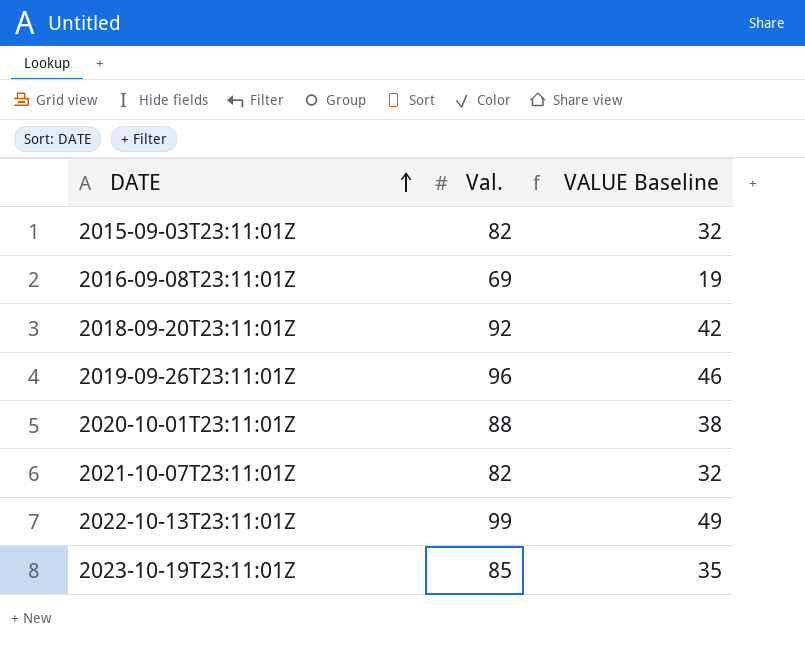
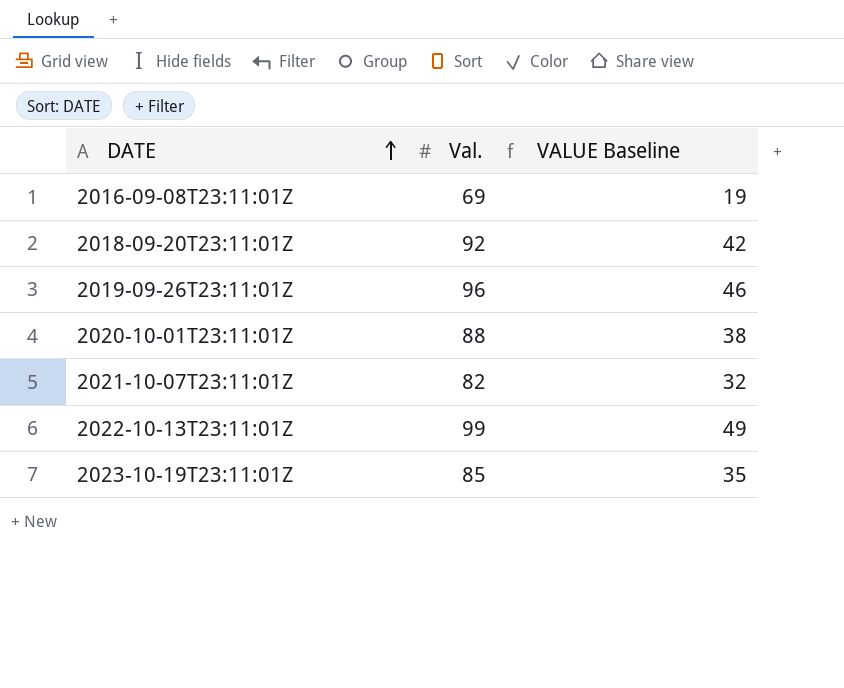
row 2015-09-03T23:11:01Z: 82 | 32 -> none

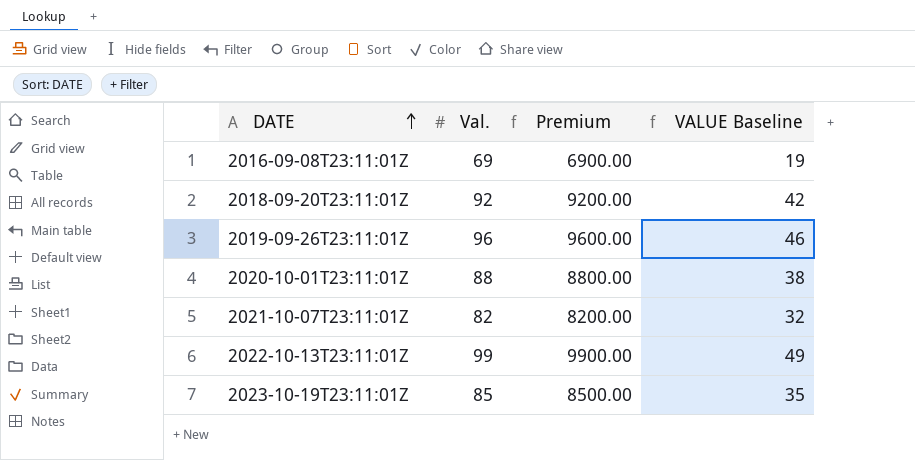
column Premium | formula: none -> [Val.] * 100

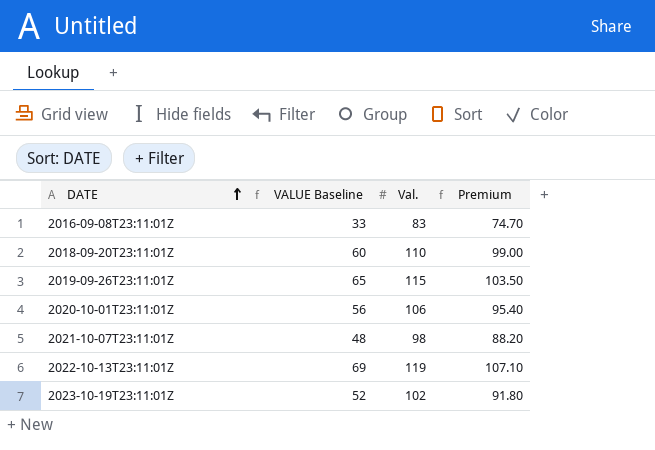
column VALUE Baseline | position: 4 -> 2
column Premium | formula: [Val.] * 100 -> [Val.] * 0.9
2016-09-08T23:11:01Z | VALUE Baseline: 19 -> 33
2016-09-08T23:11:01Z | Val.: 69 -> 83
2018-09-20T23:11:01Z | VALUE Baseline: 42 -> 60
2018-09-20T23:11:01Z | Val.: 92 -> 110
2019-09-26T23:11:01Z | VALUE Baseline: 46 -> 65
2019-09-26T23:11:01Z | Val.: 96 -> 115
2020-10-01T23:11:01Z | VALUE Baseline: 38 -> 56
2020-10-01T23:11:01Z | Val.: 88 -> 106
2021-10-07T23:11:01Z | VALUE Baseline: 32 -> 48
2021-10-07T23:11:01Z | Val.: 82 -> 98
2022-10-13T23:11:01Z | VALUE Baseline: 49 -> 69
2022-10-13T23:11:01Z | Val.: 99 -> 119
2023-10-19T23:11:01Z | VALUE Baseline: 35 -> 52
2023-10-19T23:11:01Z | Val.: 85 -> 102

